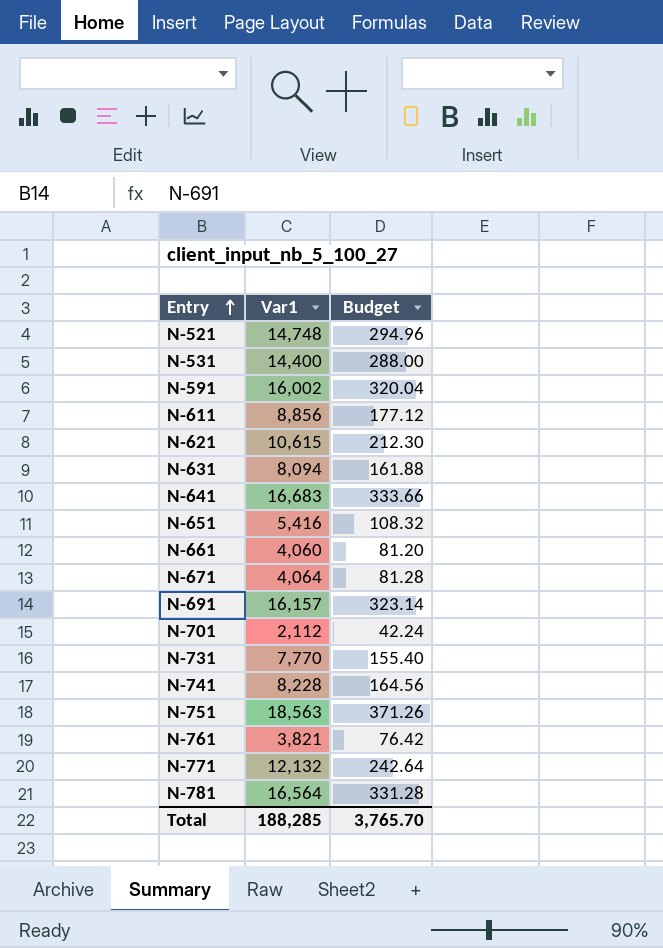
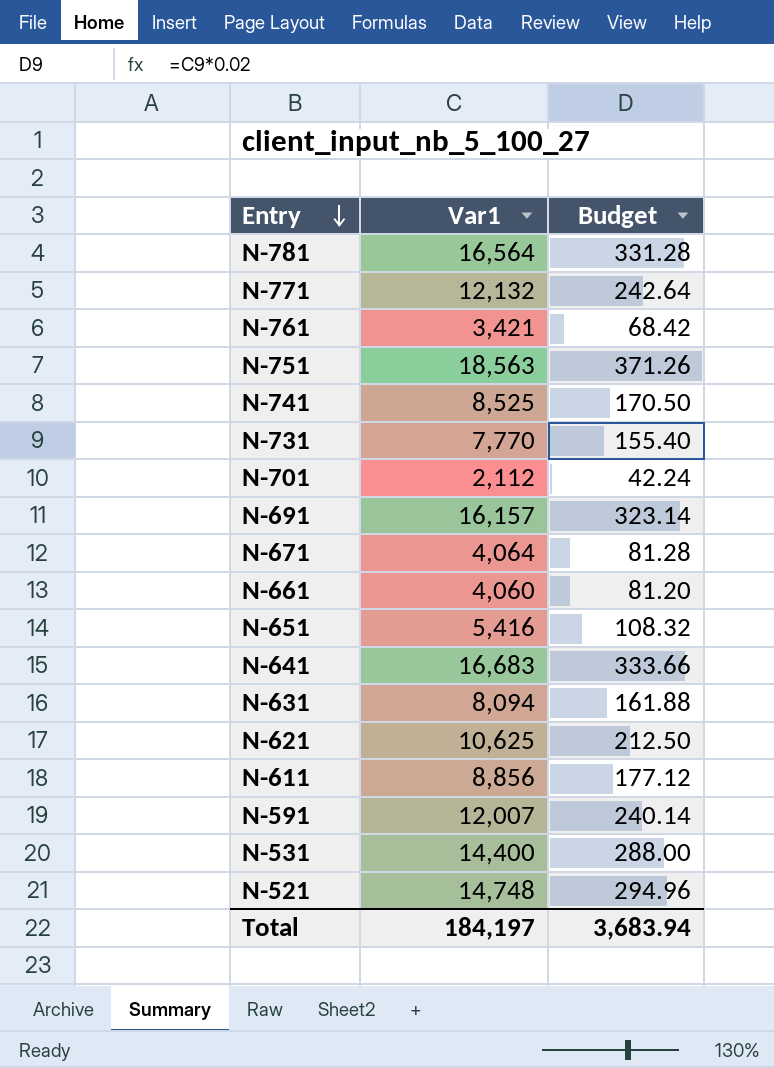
row order: Entry ascending -> Entry descending
N-761 | Var1: 3,821 -> 3,421
N-761 | Budget: 76.42 -> 68.42
N-741 | Var1: 8,228 -> 8,525
N-741 | Budget: 164.56 -> 170.50
N-621 | Var1: 10,615 -> 10,625
N-621 | Budget: 212.30 -> 212.50
N-591 | Var1: 16,002 -> 12,007
N-591 | Budget: 320.04 -> 240.14
Total | Var1: 188,285 -> 184,197
Total | Budget: 3,765.70 -> 3,683.94

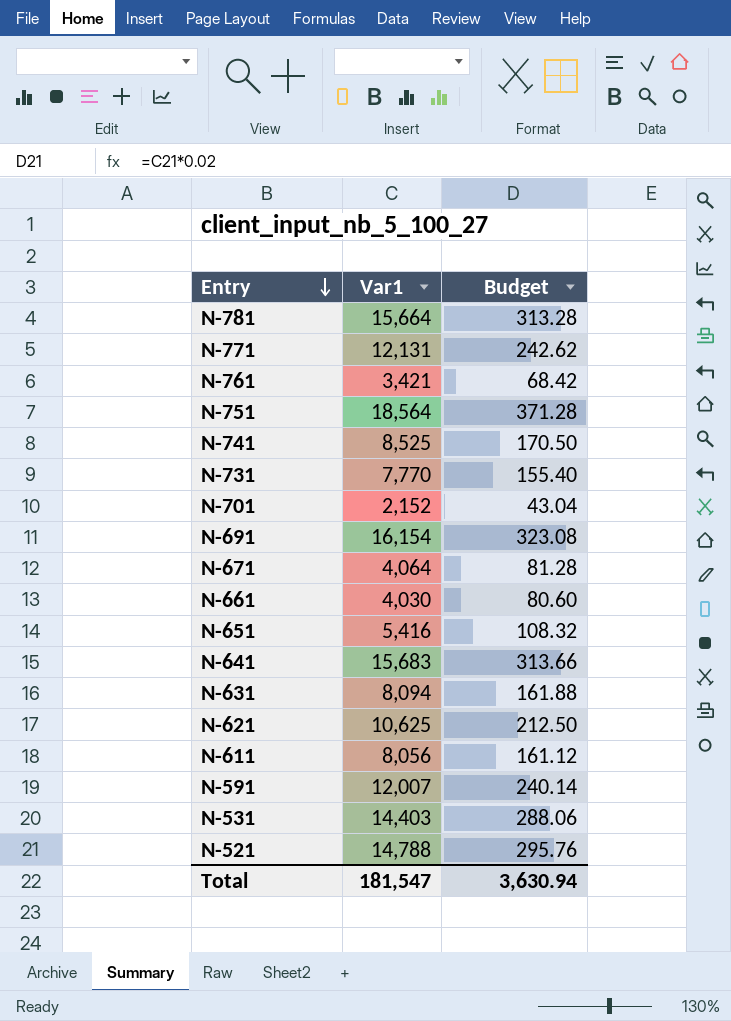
N-781 | Var1: 16,564 -> 15,664
N-781 | Budget: 331.28 -> 313.28
N-771 | Var1: 12,132 -> 12,131
N-771 | Budget: 242.64 -> 242.62
N-751 | Var1: 18,563 -> 18,564
N-751 | Budget: 371.26 -> 371.28
N-701 | Var1: 2,112 -> 2,152
N-701 | Budget: 42.24 -> 43.04
N-691 | Var1: 16,157 -> 16,154
N-691 | Budget: 323.14 -> 323.08
N-661 | Var1: 4,060 -> 4,030
N-661 | Budget: 81.20 -> 80.60
N-641 | Var1: 16,683 -> 15,683
N-641 | Budget: 333.66 -> 313.66
N-611 | Var1: 8,856 -> 8,056
N-611 | Budget: 177.12 -> 161.12
N-531 | Var1: 14,400 -> 14,403
N-531 | Budget: 288.00 -> 288.06
N-521 | Var1: 14,748 -> 14,788
N-521 | Budget: 294.96 -> 295.76
Total | Var1: 184,197 -> 181,547
Total | Budget: 3,683.94 -> 3,630.94

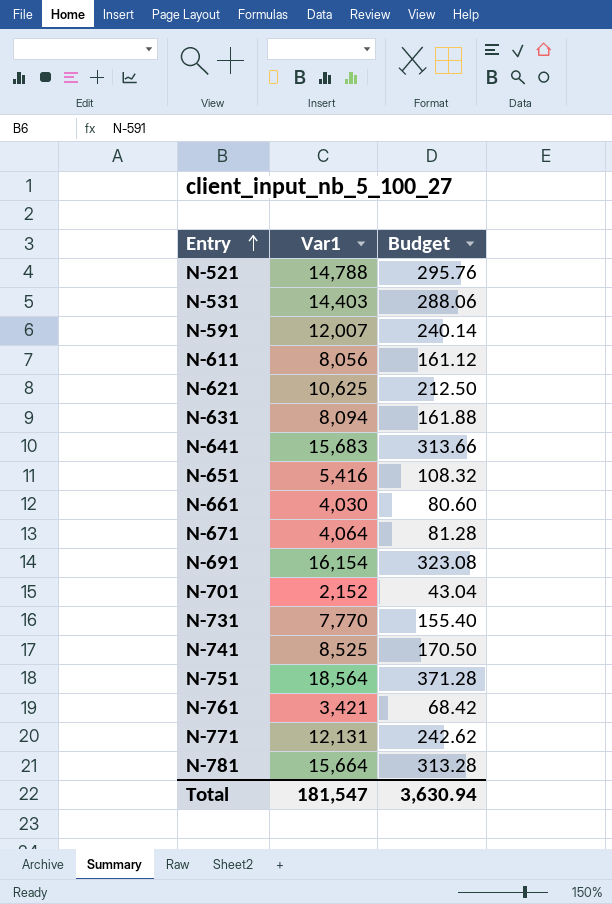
row order: Entry descending -> Entry ascending

